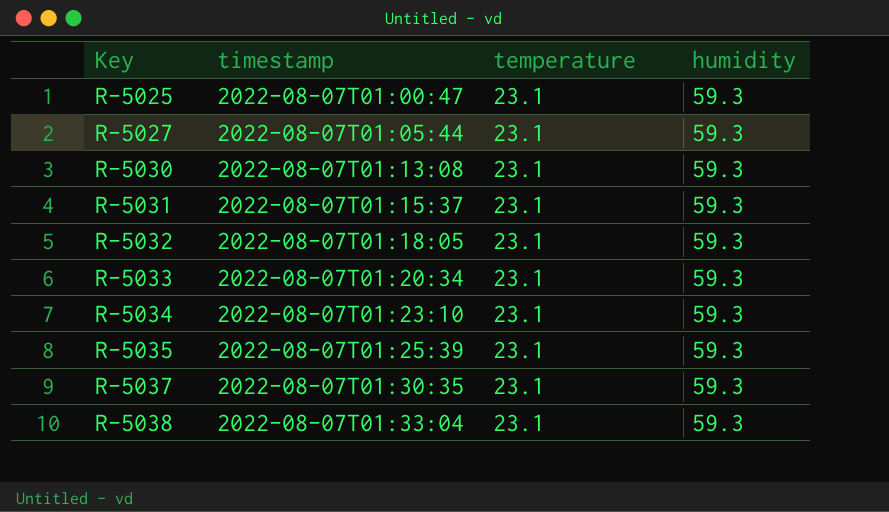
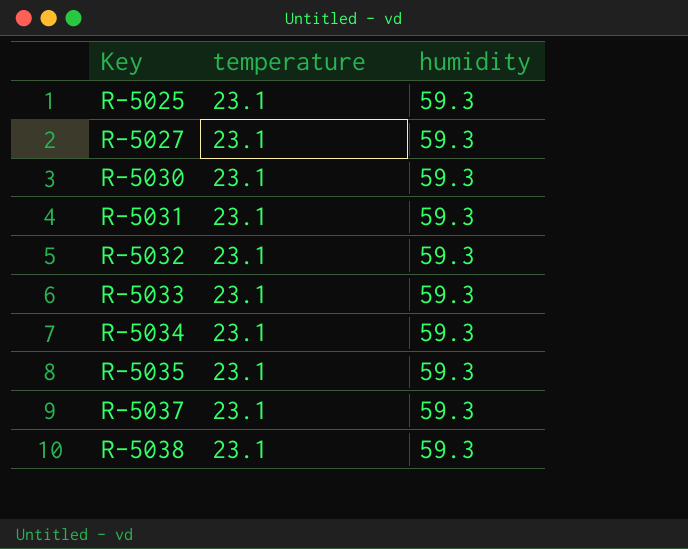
column timestamp | position: 2 -> none

